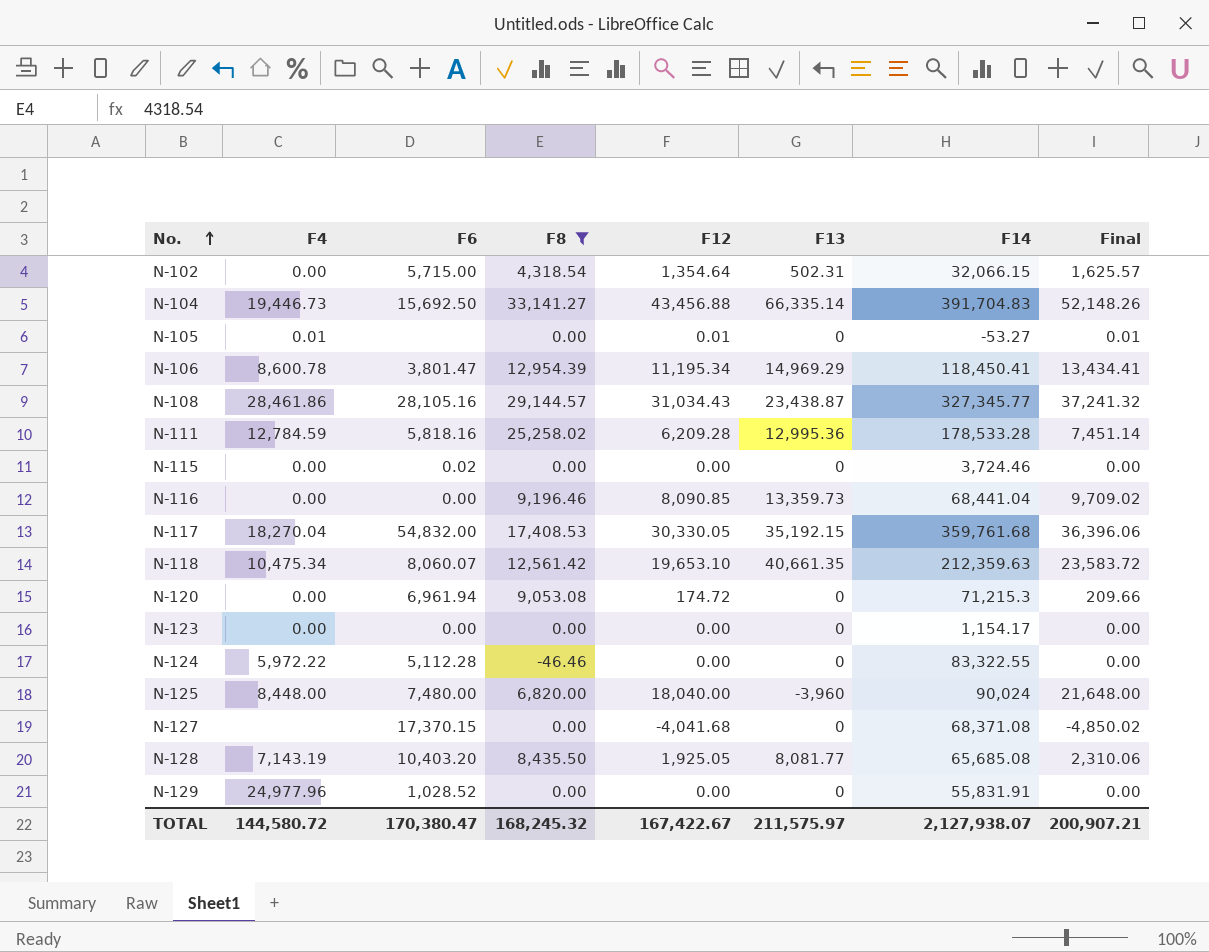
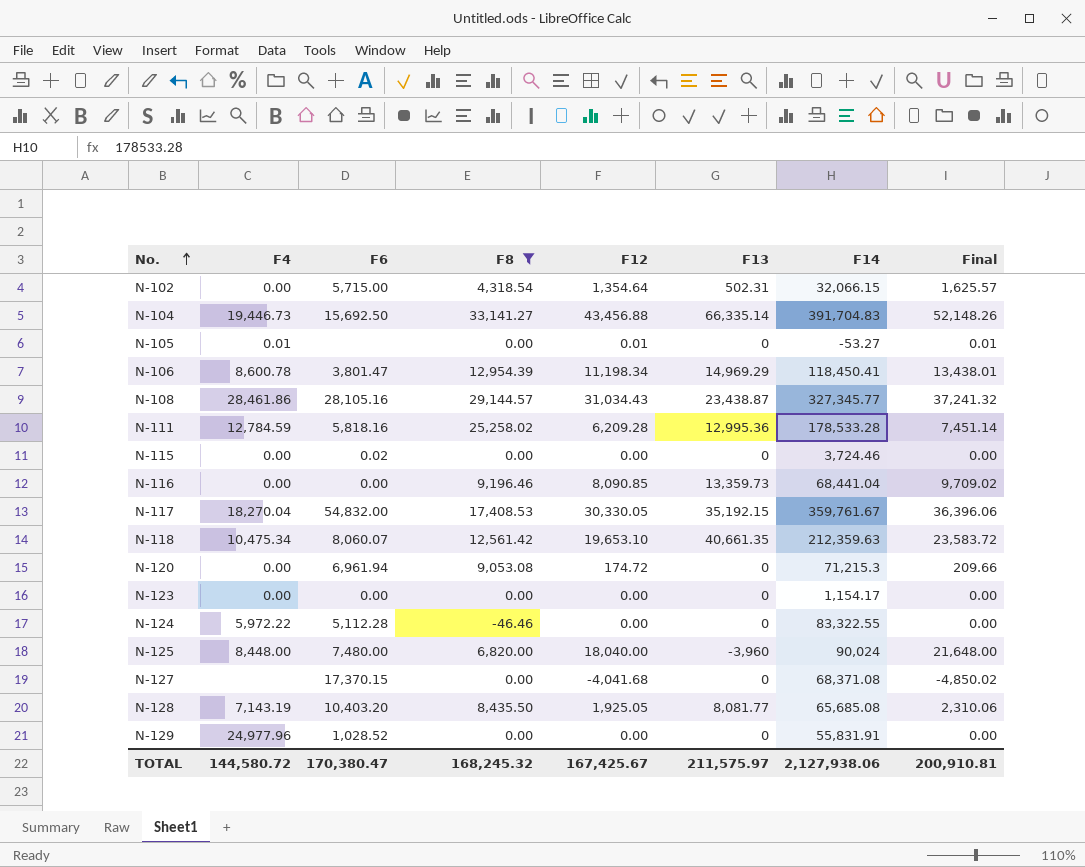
N-106 | F12: 11,195.34 -> 11,198.34
N-106 | Final: 13,434.41 -> 13,438.01
N-117 | F14: 359,761.68 -> 359,761.67
TOTAL | F12: 167,422.67 -> 167,425.67
TOTAL | F14: 2,127,938.07 -> 2,127,938.06
TOTAL | Final: 200,907.21 -> 200,910.81

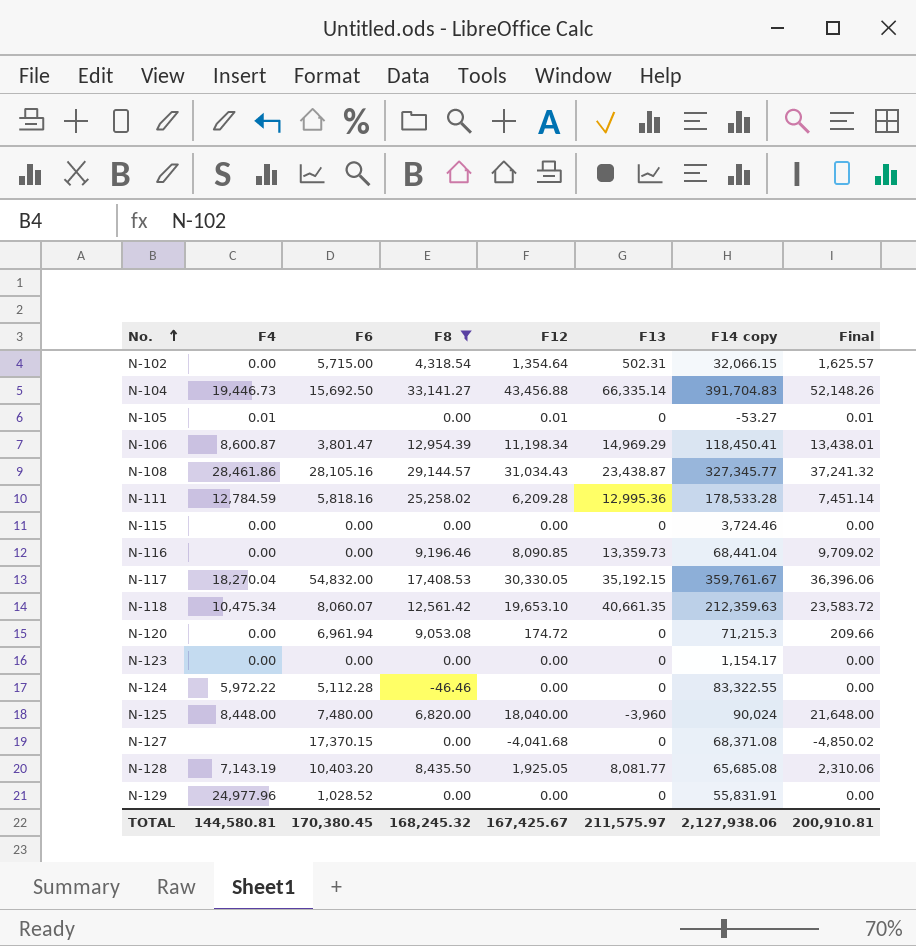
column name: F14 -> F14 copy
N-106 | F4: 8,600.78 -> 8,600.87
N-115 | F6: 0.02 -> 0.00
TOTAL | F4: 144,580.72 -> 144,580.81
TOTAL | F6: 170,380.47 -> 170,380.45

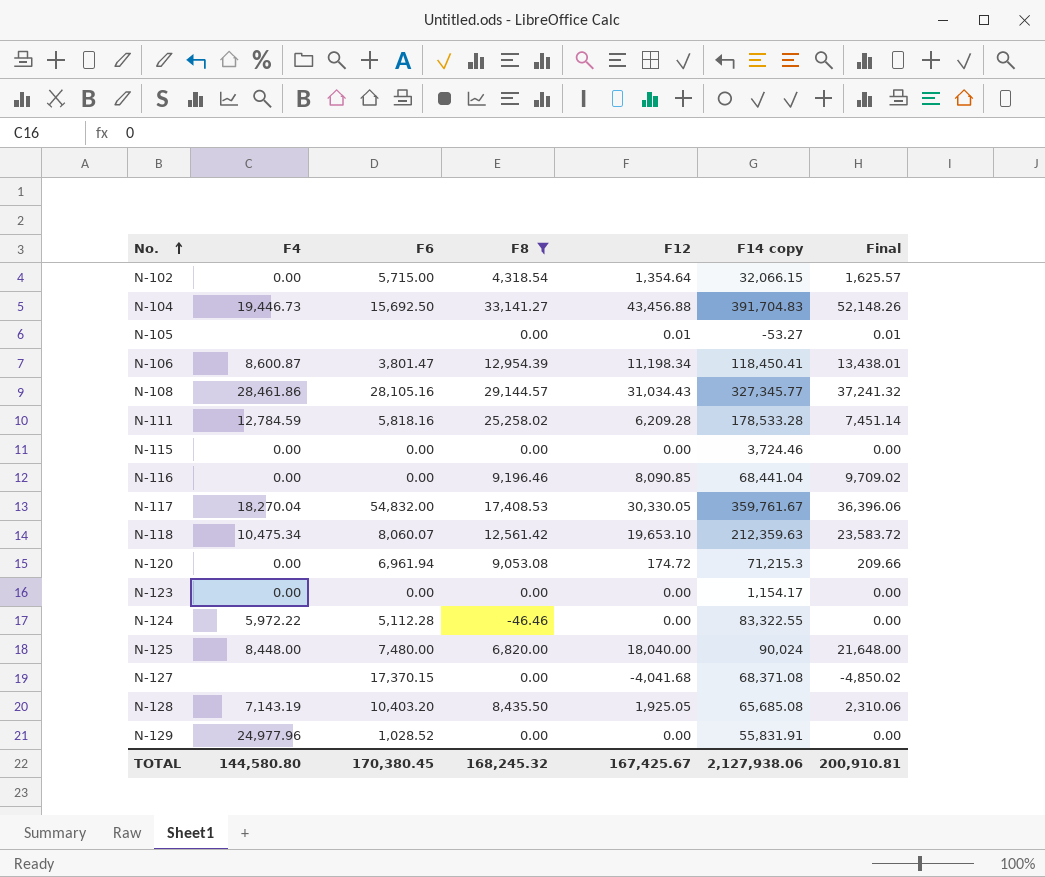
column F13 | position: 6 -> none
N-105 | F4: 0.01 -> none
TOTAL | F4: 144,580.81 -> 144,580.80

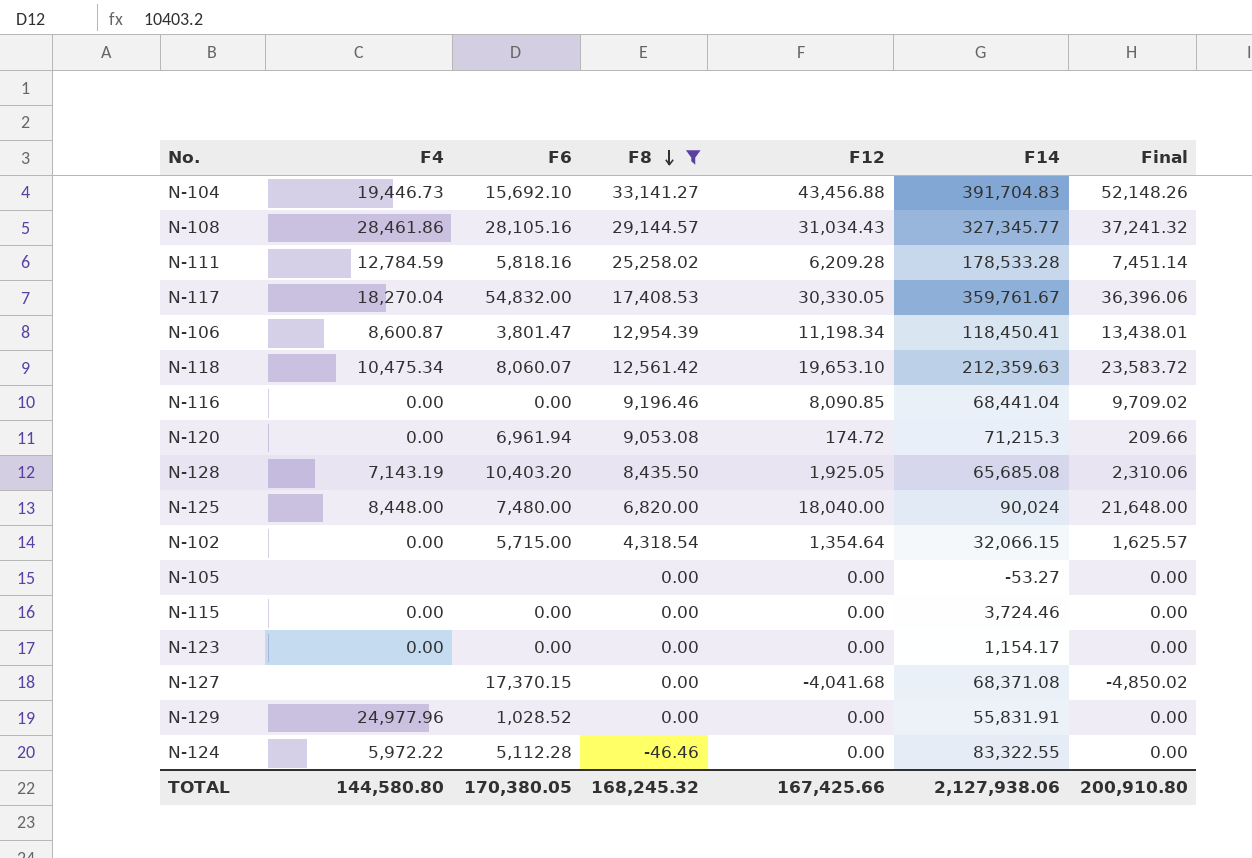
row order: No. ascending -> F8 descending
column name: F14 copy -> F14
N-104 | F6: 15,692.50 -> 15,692.10
N-105 | F12: 0.01 -> 0.00
N-105 | Final: 0.01 -> 0.00
TOTAL | F6: 170,380.45 -> 170,380.05
TOTAL | F12: 167,425.67 -> 167,425.66
TOTAL | Final: 200,910.81 -> 200,910.80

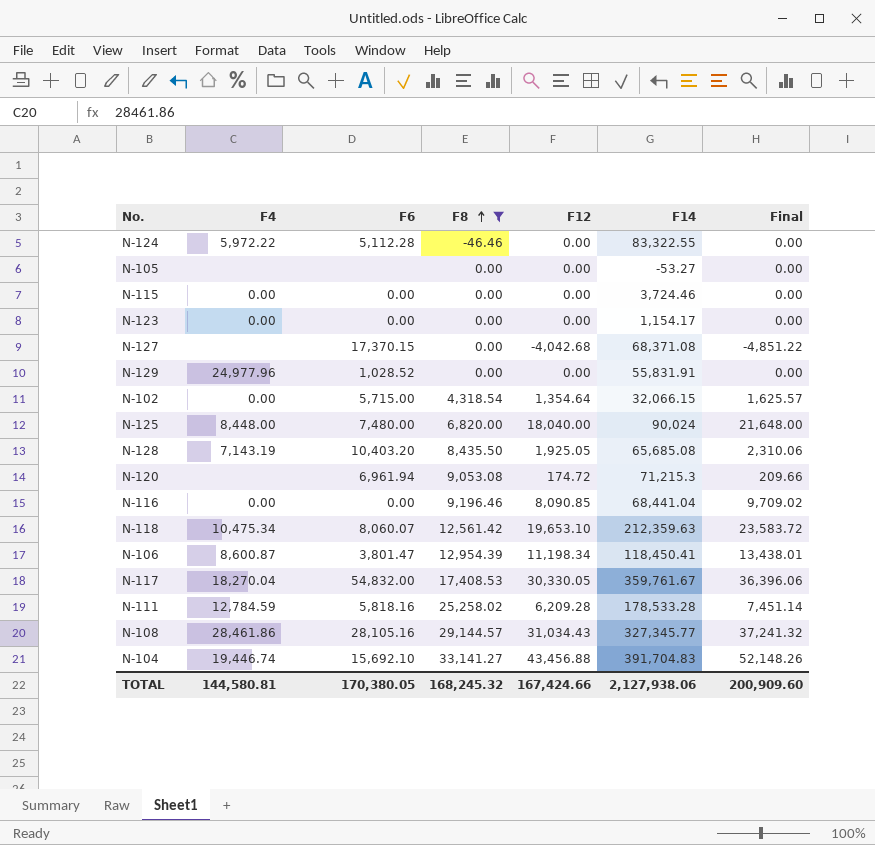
row order: F8 descending -> F8 ascending
N-127 | F12: -4,041.68 -> -4,042.68
N-127 | Final: -4,850.02 -> -4,851.22
N-120 | F4: 0.00 -> none
N-104 | F4: 19,446.73 -> 19,446.74
TOTAL | F4: 144,580.80 -> 144,580.81
TOTAL | F12: 167,425.66 -> 167,424.66
TOTAL | Final: 200,910.80 -> 200,909.60

